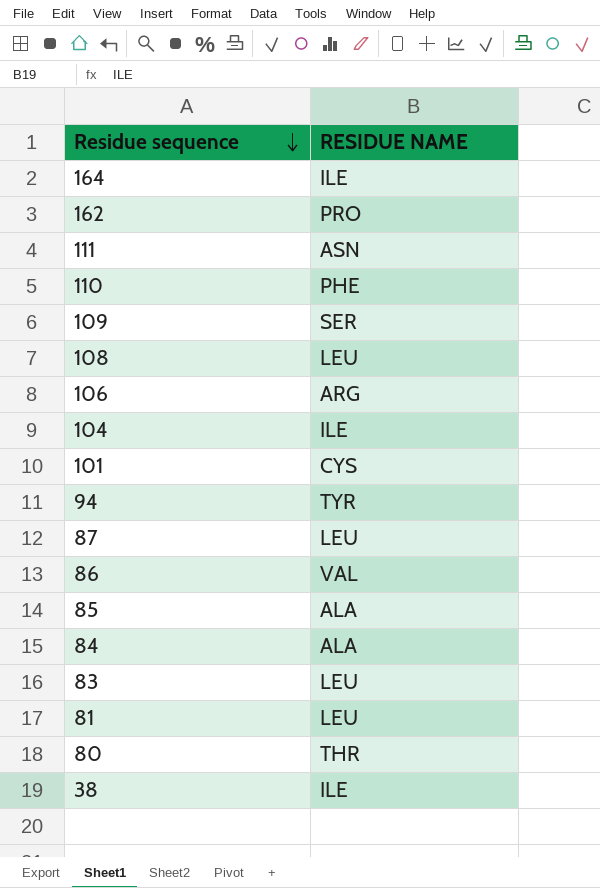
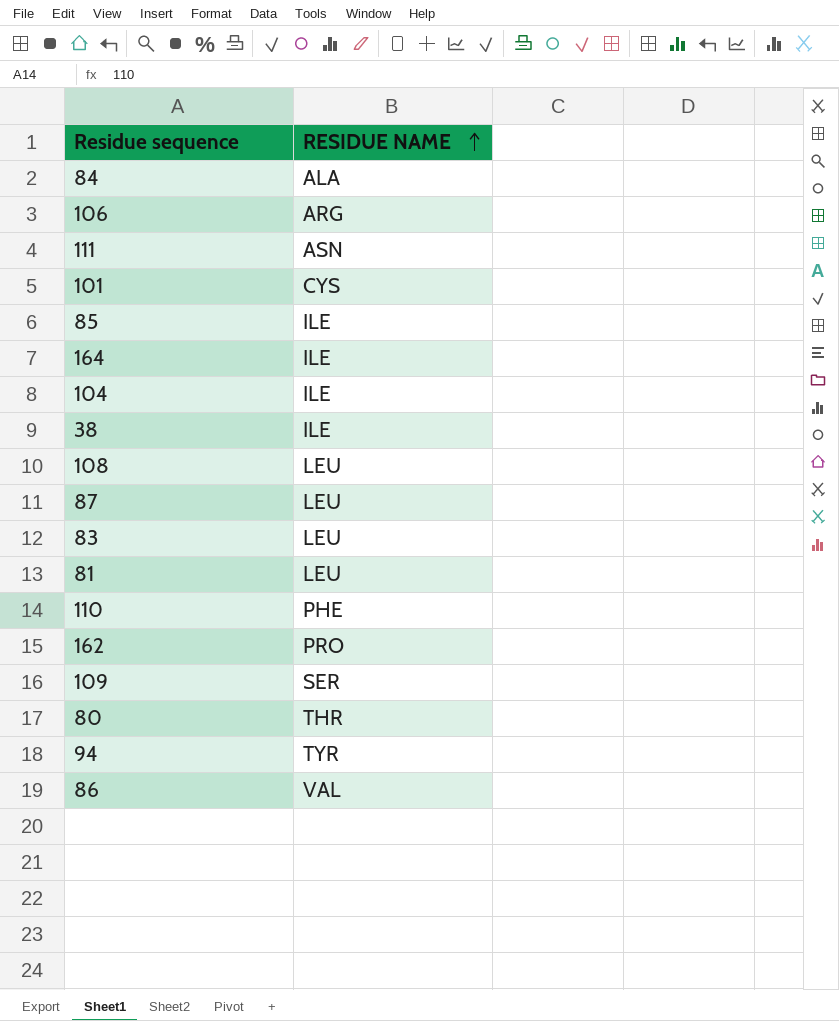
row order: Residue sequence descending -> RESIDUE NAME ascending
85 | RESIDUE NAME: ALA -> ILE

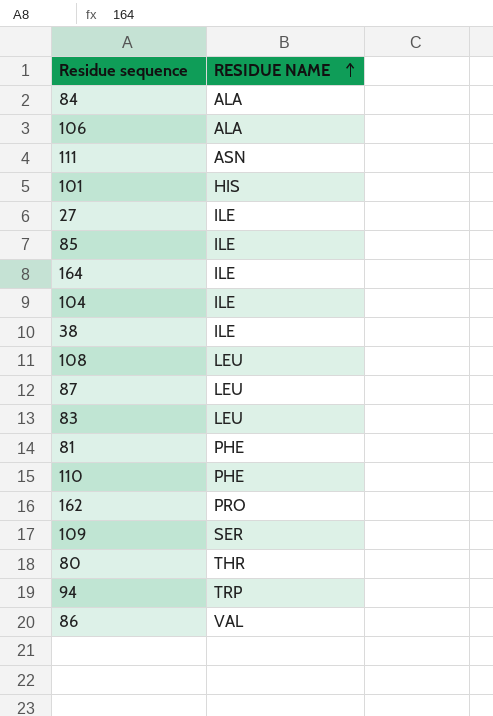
106 | RESIDUE NAME: ARG -> ALA
101 | RESIDUE NAME: CYS -> HIS
row 27: none -> ILE
81 | RESIDUE NAME: LEU -> PHE
94 | RESIDUE NAME: TYR -> TRP

